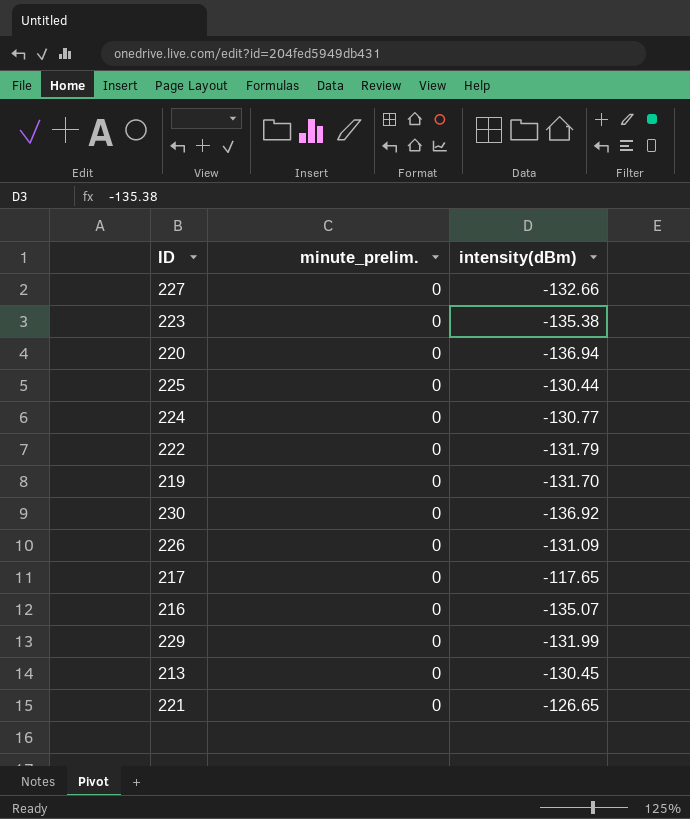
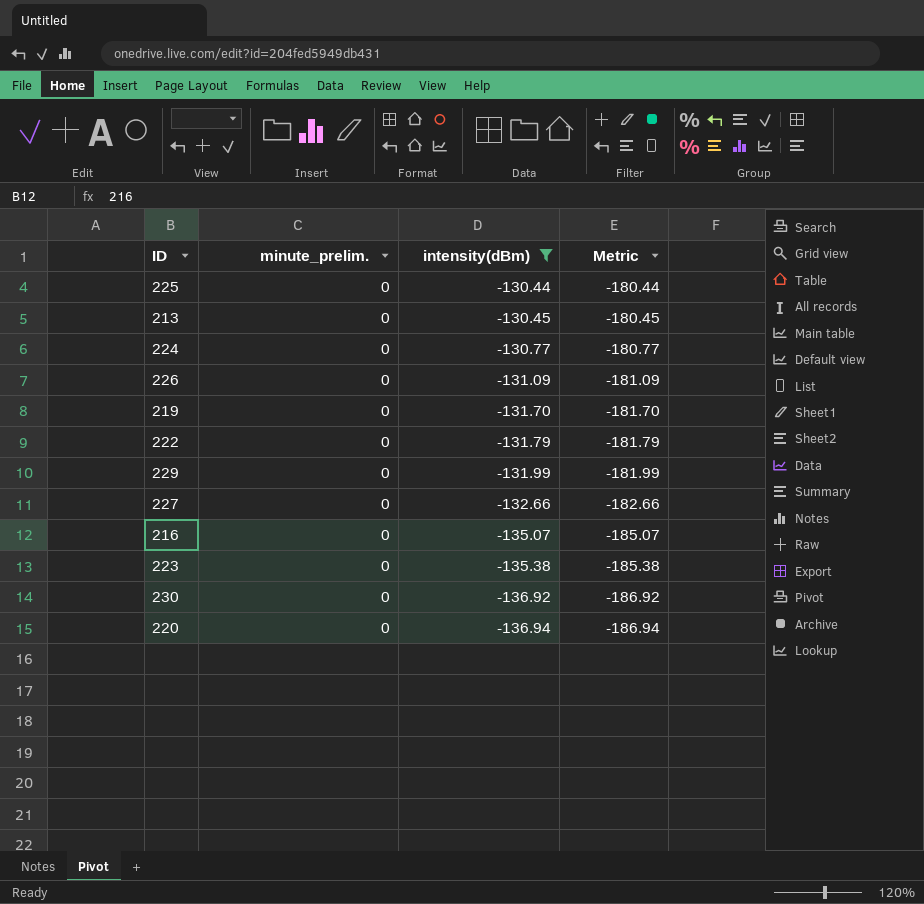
filter: none -> intensity(dBm) <= -130.44
row order: none -> intensity(dBm) descending
column Metric | formula: none -> [intensity(dBm)] - 50

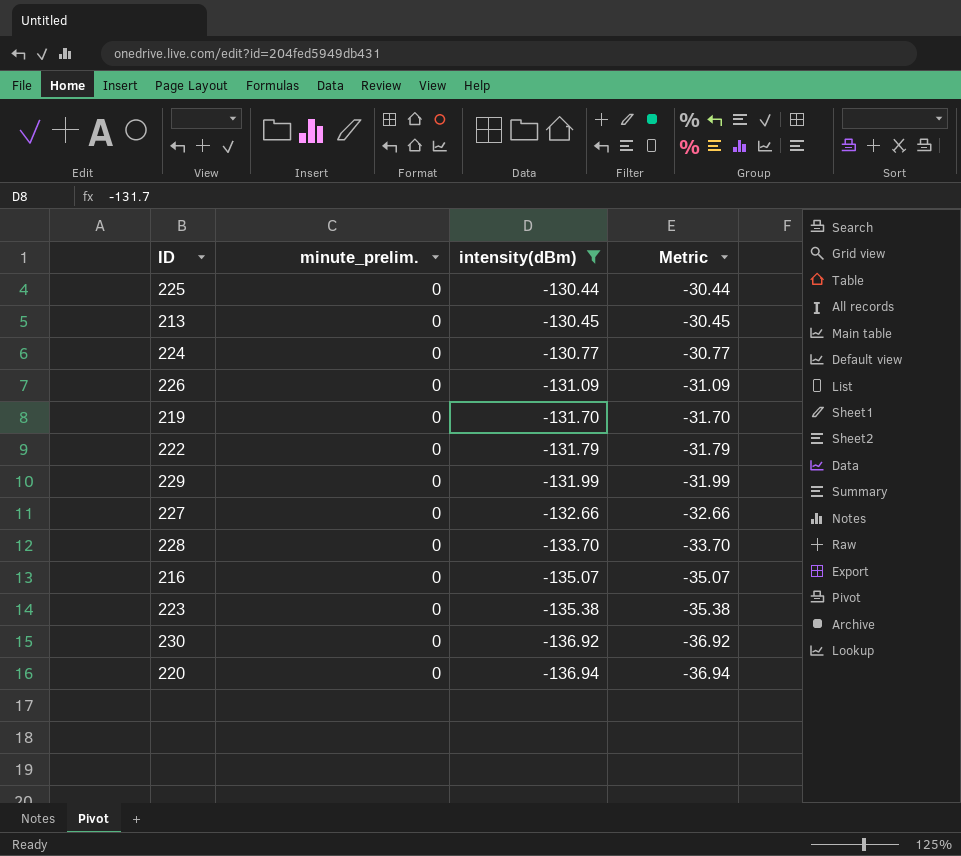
column Metric | formula: [intensity(dBm)] - 50 -> [intensity(dBm)] + 100
row 228: none -> 0 | -133.70 | -33.70

